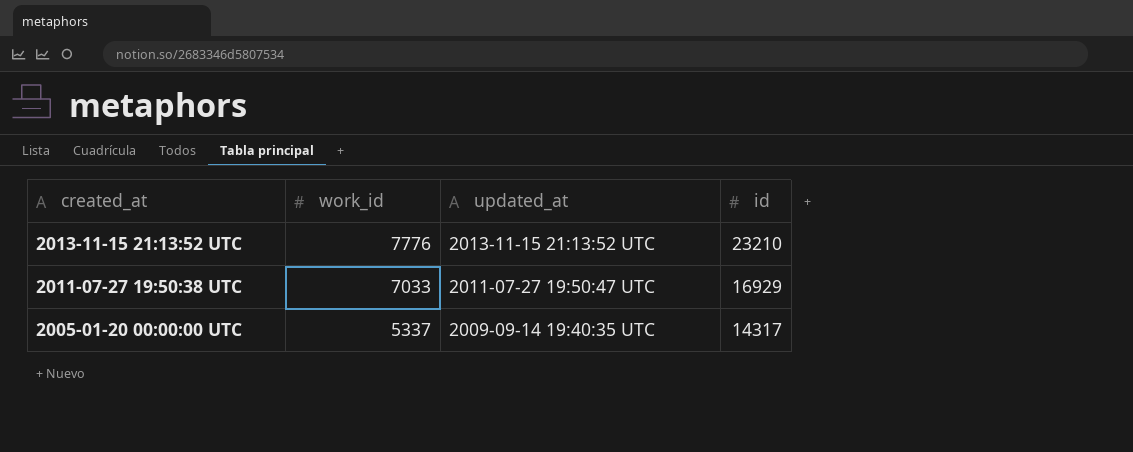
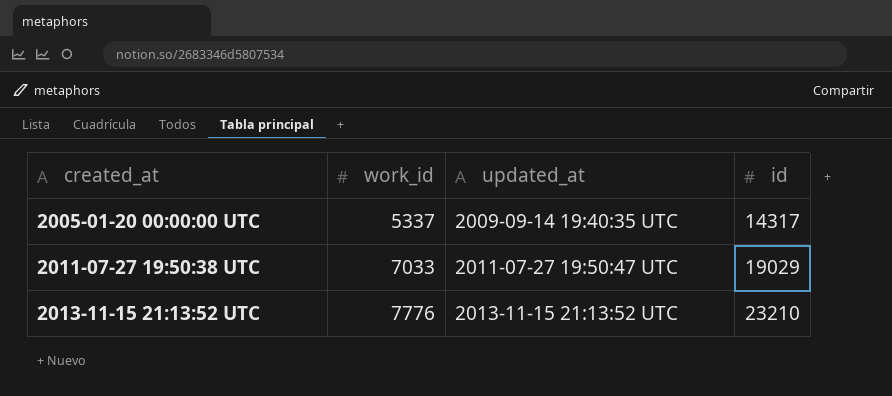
row order: created_at descending -> created_at ascending
2011-07-27 19:50:38 UTC | id: 16929 -> 19029

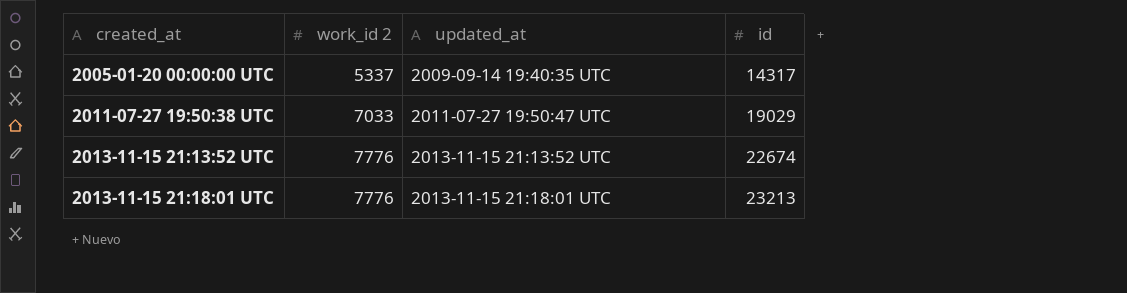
column name: work_id -> work_id 2
2013-11-15 21:13:52 UTC | id: 23210 -> 22674
row 2013-11-15 21:18:01 UTC: none -> 7776 | 2013-11-15 21:18:01 UTC | 23213

